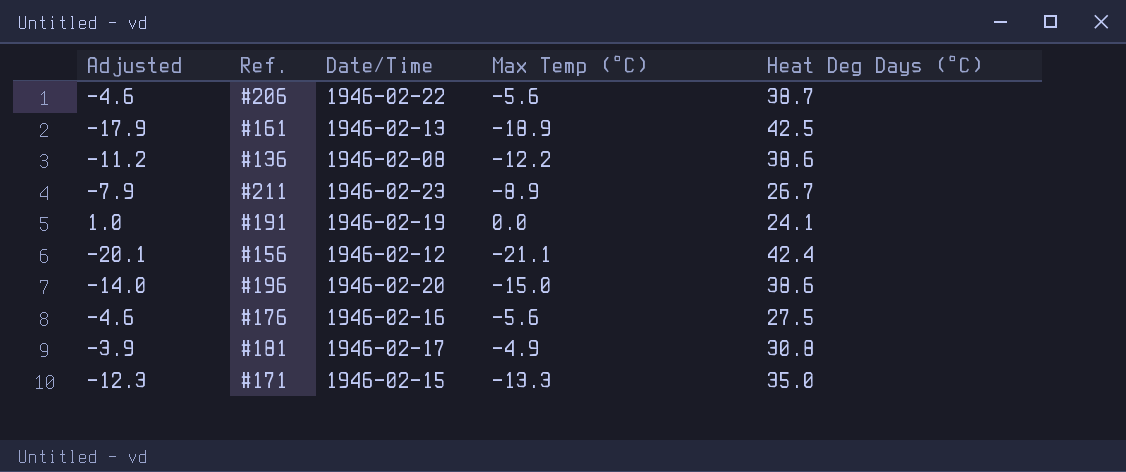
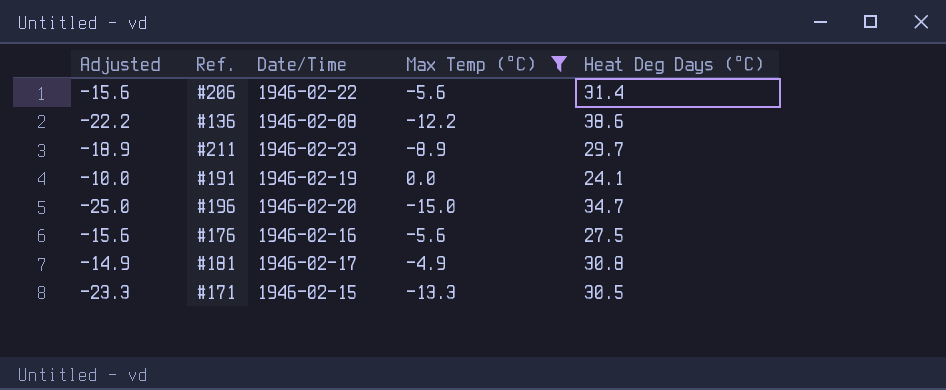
filter: none -> Max Temp (°C) >= -15.0
column Adjusted | formula: [Max Temp (°C)] + 1 -> [Max Temp (°C)] - 10
#206 | Heat Deg Days (°C): 38.7 -> 31.4
#211 | Heat Deg Days (°C): 26.7 -> 29.7
#196 | Heat Deg Days (°C): 38.6 -> 34.7
#171 | Heat Deg Days (°C): 35.0 -> 30.5

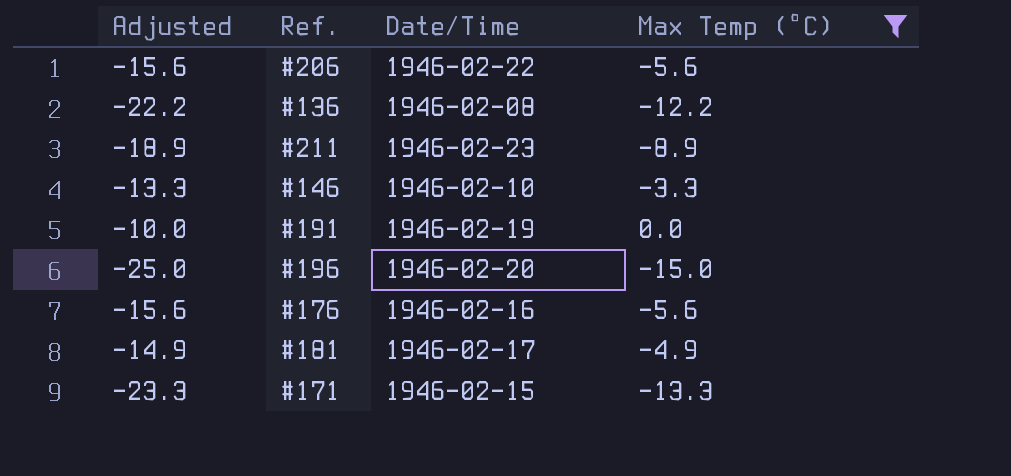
column Heat Deg Days (°C) | position: 5 -> none
row #146: none -> -13.3 | 1946-02-10 | -3.3

